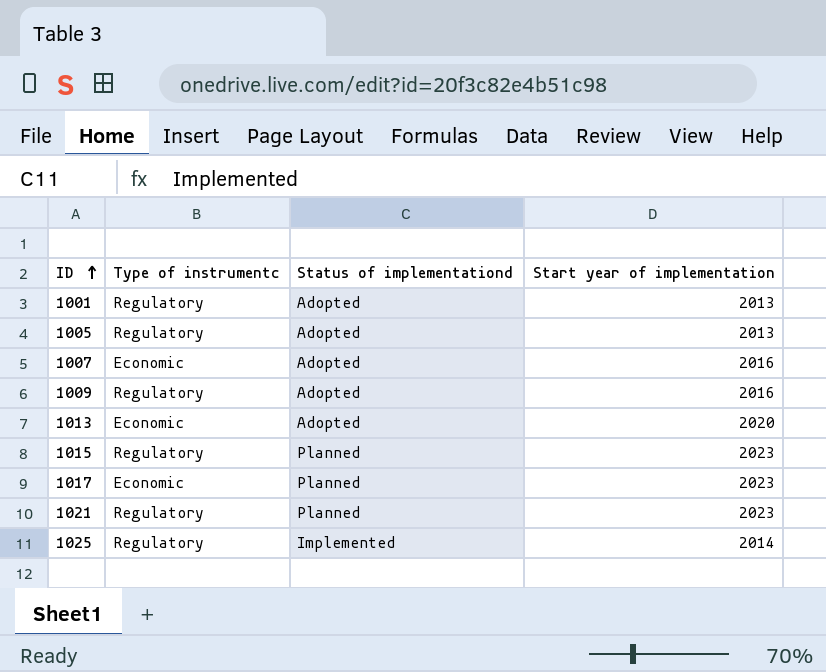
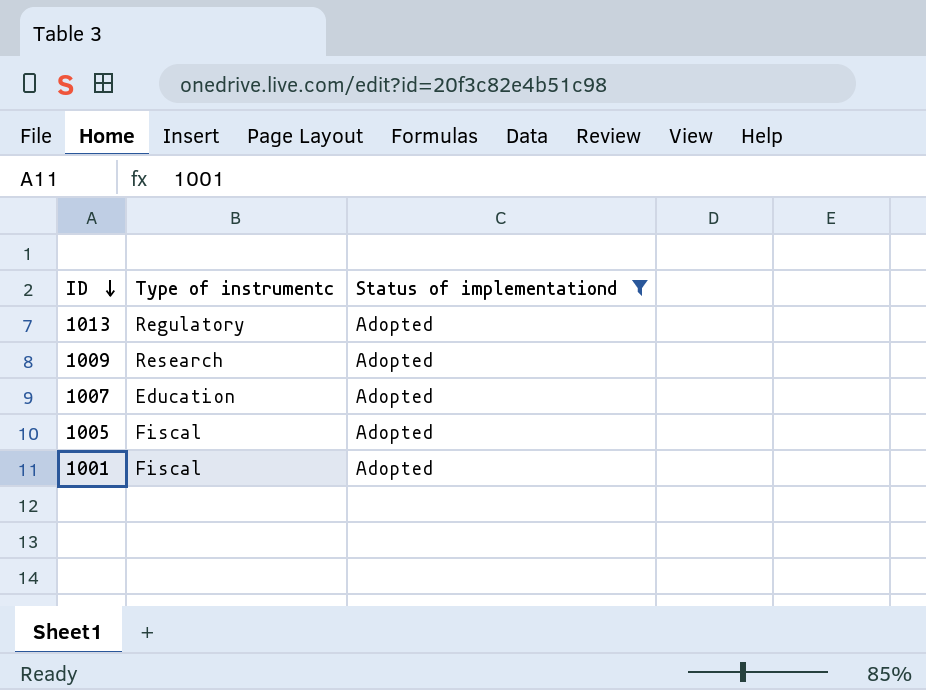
filter: none -> Status of implementationd = Adopted
row order: ID ascending -> ID descending
column Start year of implementation | position: 4 -> none
1013 | Type of instrumentc: Economic -> Regulatory
1009 | Type of instrumentc: Regulatory -> Research
1007 | Type of instrumentc: Economic -> Education
1005 | Type of instrumentc: Regulatory -> Fiscal
1001 | Type of instrumentc: Regulatory -> Fiscal

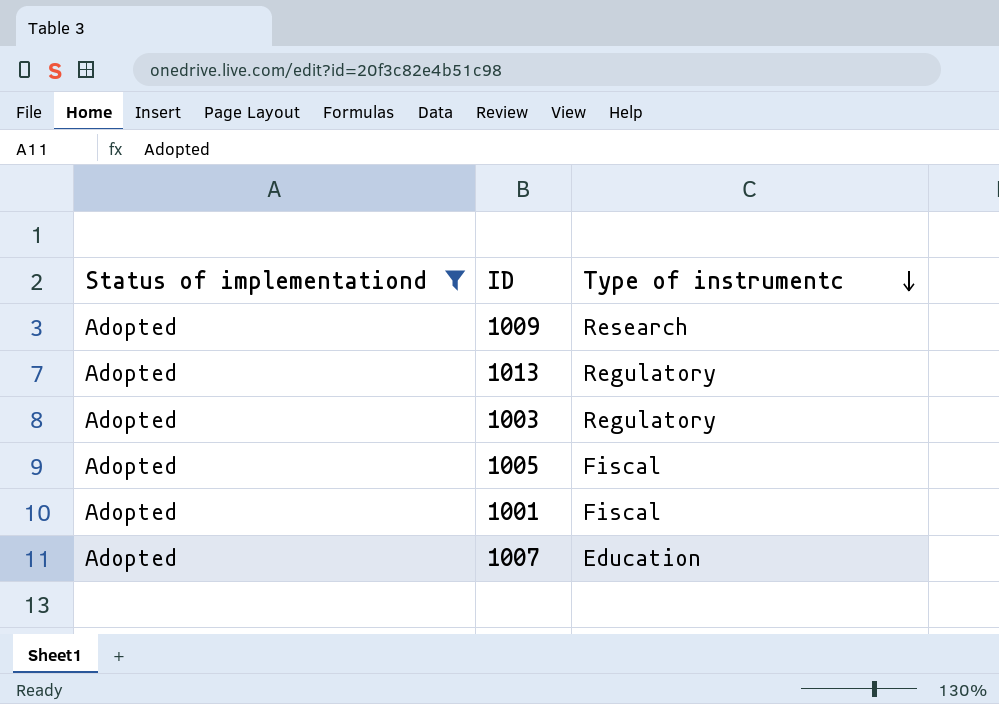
row order: ID descending -> Type of instrumentc descending
column Status of implementationd | position: 3 -> 1
row 1003: none -> Adopted | Regulatory

